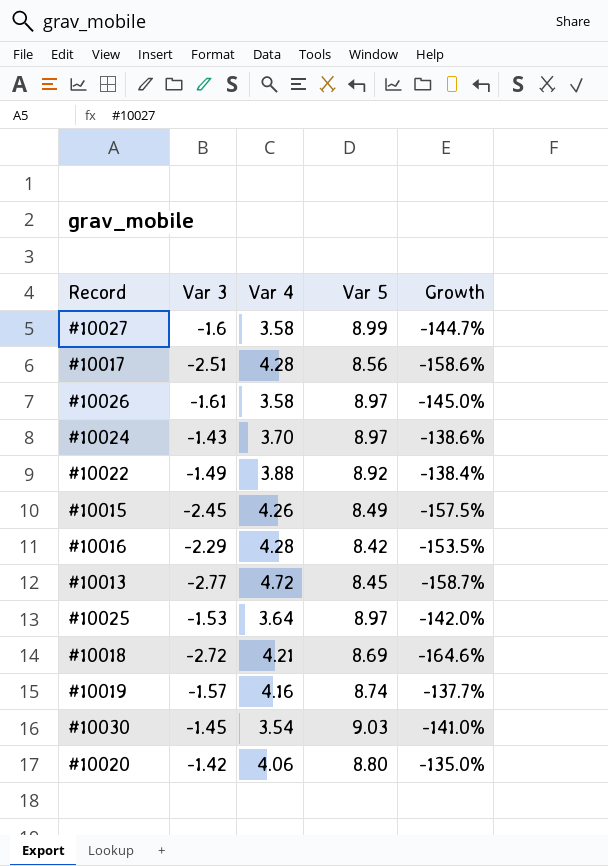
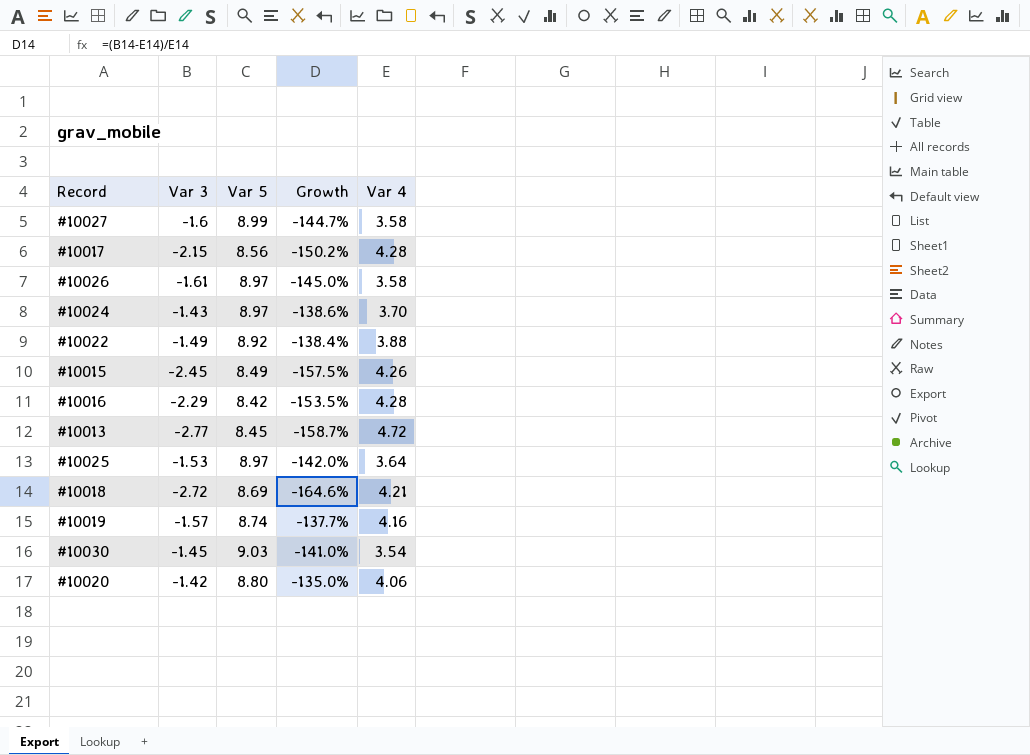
column Var 4 | position: 3 -> 5
#10017 | Var 3: -2.51 -> -2.15
#10017 | Growth: -158.6% -> -150.2%

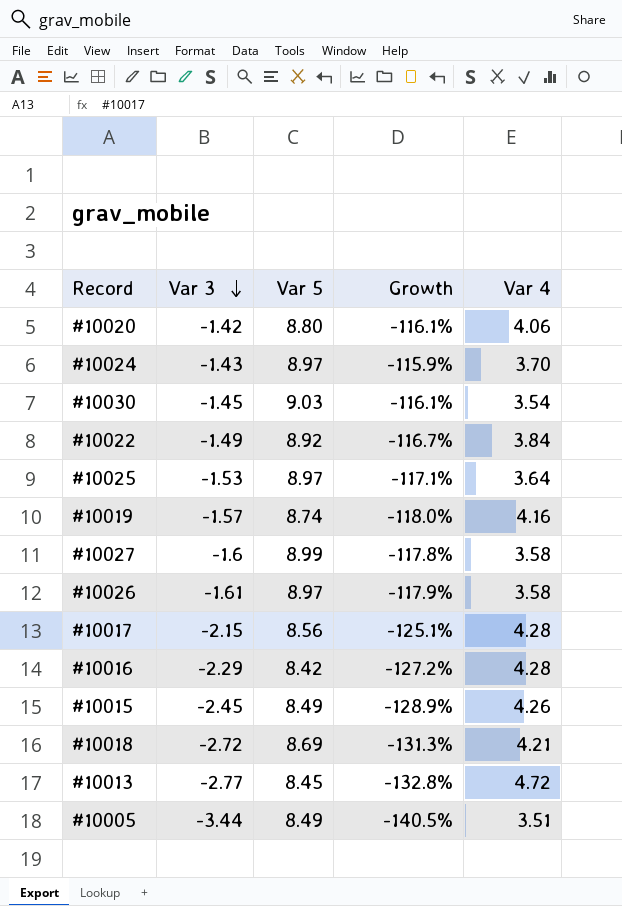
row order: none -> Var 3 descending
column Growth | formula: ([Var 3] - [Var 4]) / [Var 4] -> ([Var 3] - [Var 5]) / [Var 5]
#10022 | Var 4: 3.88 -> 3.84
row #10005: none -> -3.44 | 8.49 | -140.5% | 3.51

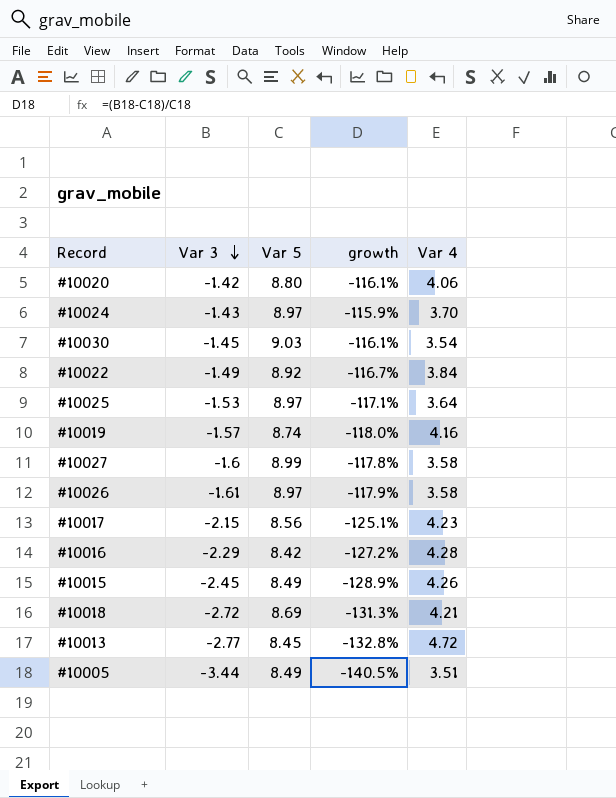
column name: Growth -> growth
#10017 | Var 4: 4.28 -> 4.23

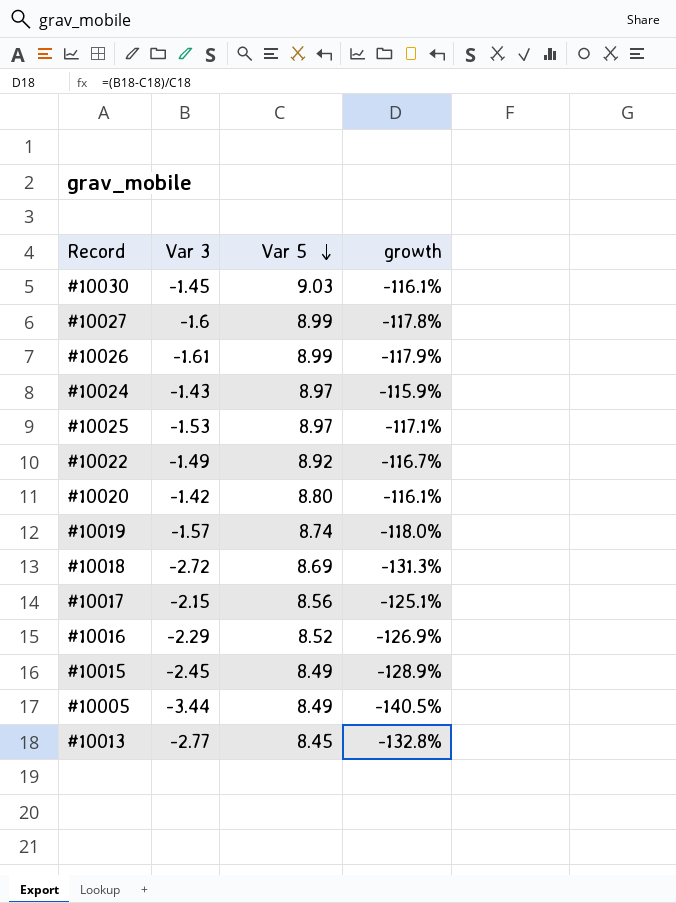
row order: Var 3 descending -> Var 5 descending
column Var 4 | position: 5 -> none
#10026 | Var 5: 8.97 -> 8.99
#10016 | Var 5: 8.42 -> 8.52
#10016 | growth: -127.2% -> -126.9%

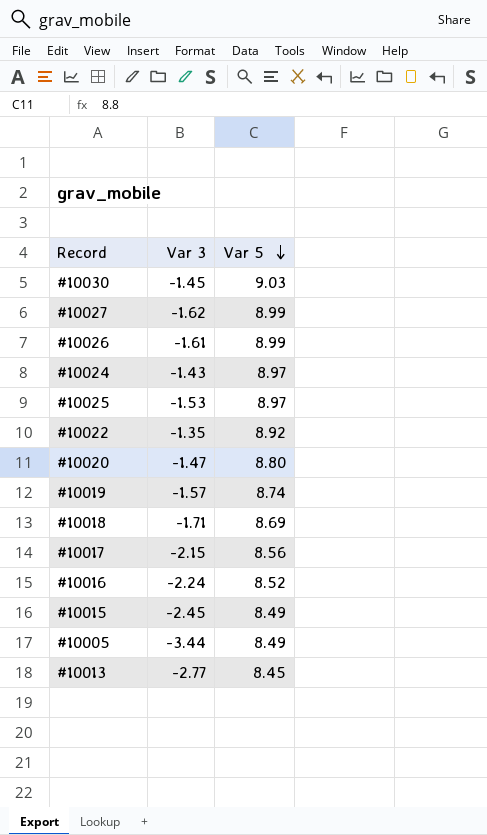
column growth | formula: ([Var 3] - [Var 5]) / [Var 5] -> none
#10027 | Var 3: -1.6 -> -1.62
#10022 | Var 3: -1.49 -> -1.35
#10020 | Var 3: -1.42 -> -1.47
#10018 | Var 3: -2.72 -> -1.71
#10016 | Var 3: -2.29 -> -2.24

